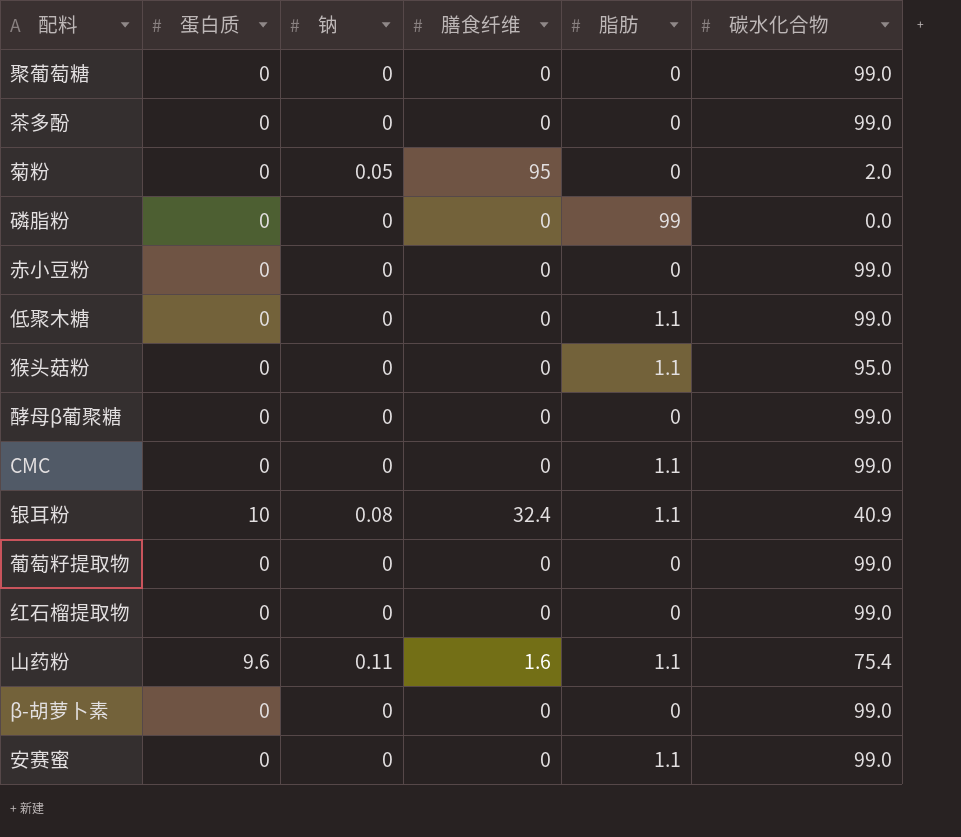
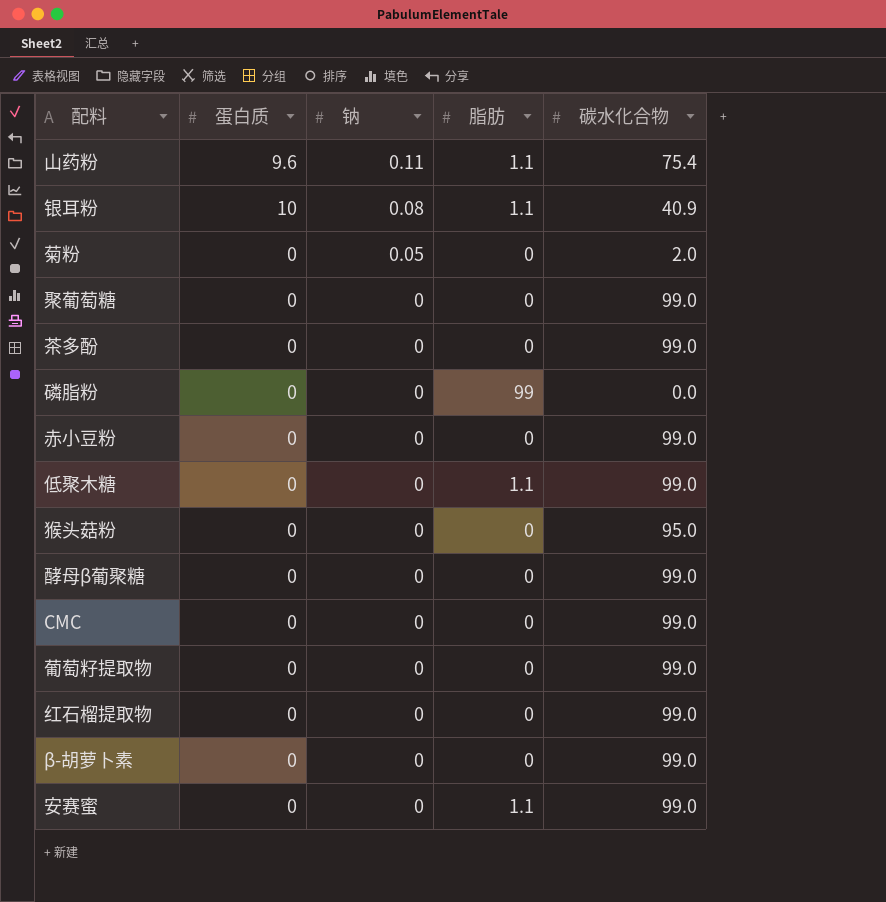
row order: none -> 钠 descending
column 膳食纤维 | position: 4 -> none
猴头菇粉 | 脂肪: 1.1 -> 0
CMC | 脂肪: 1.1 -> 0

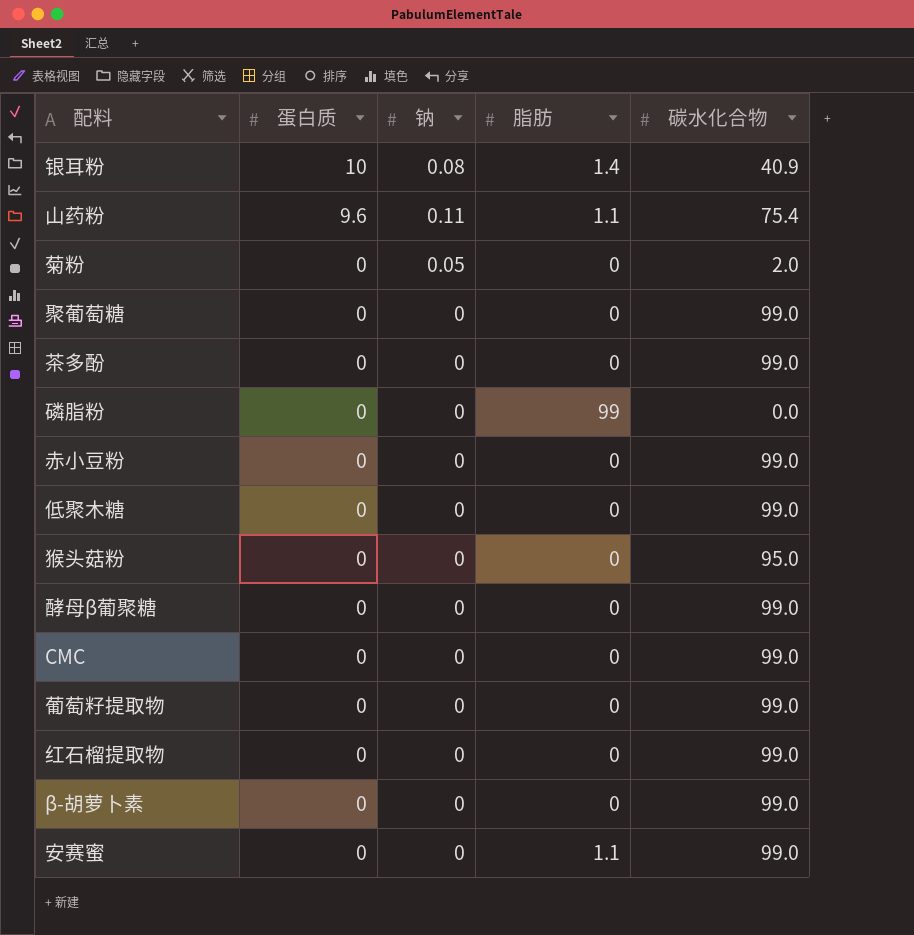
row order: 钠 descending -> 蛋白质 descending
银耳粉 | 脂肪: 1.1 -> 1.4
低聚木糖 | 脂肪: 1.1 -> 0

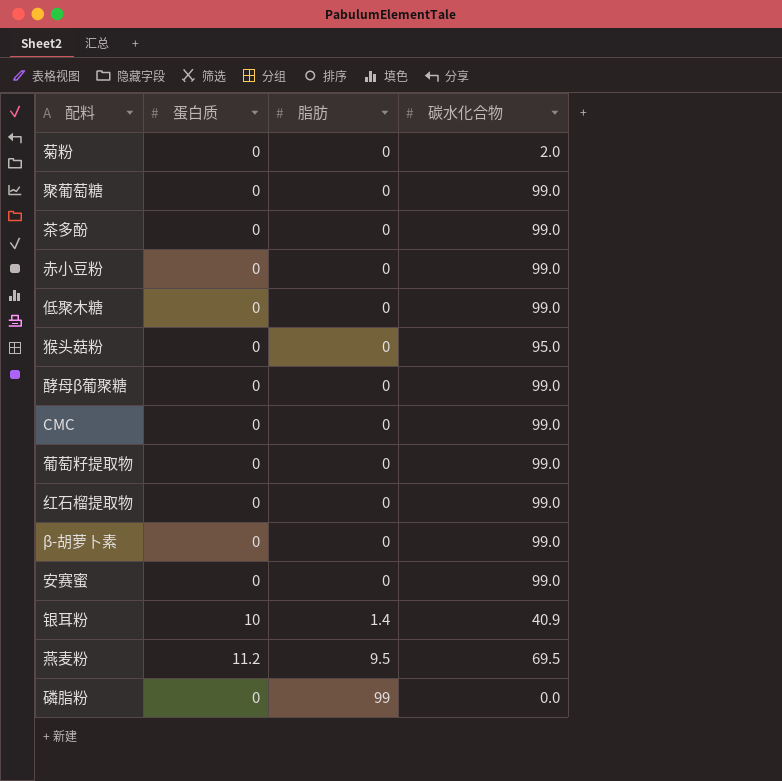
row order: 蛋白质 descending -> 脂肪 ascending
column 钠 | position: 3 -> none
row 山药粉: 9.6 | 0.11 | 1.1 | 75.4 -> none
安赛蜜 | 脂肪: 1.1 -> 0
row 燕麦粉: none -> 11.2 | 9.5 | 69.5

